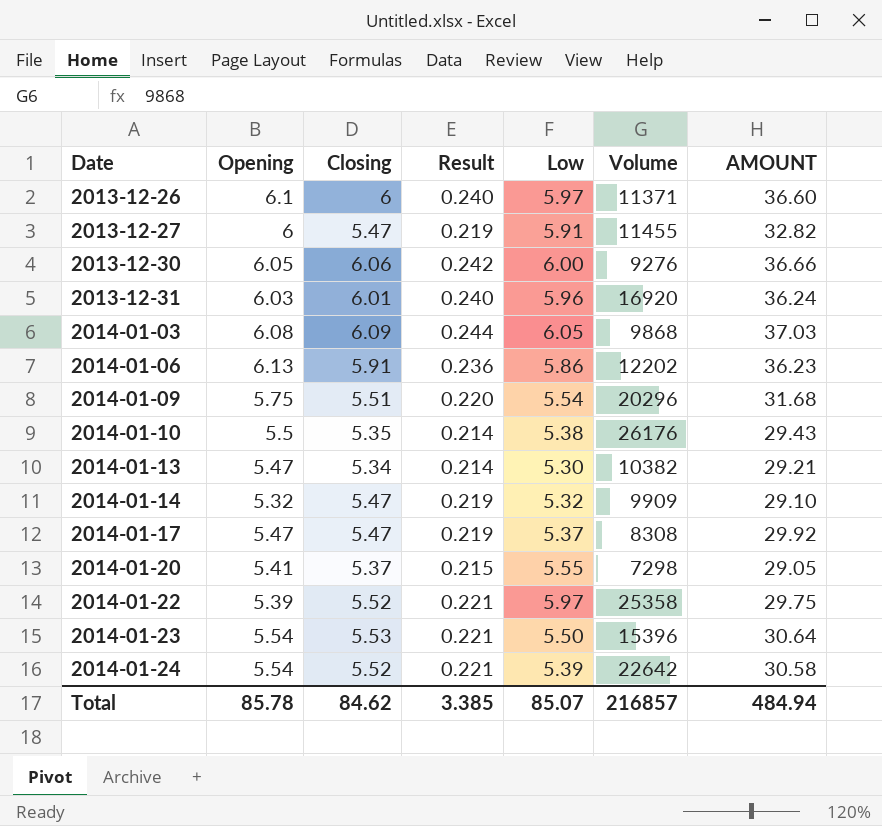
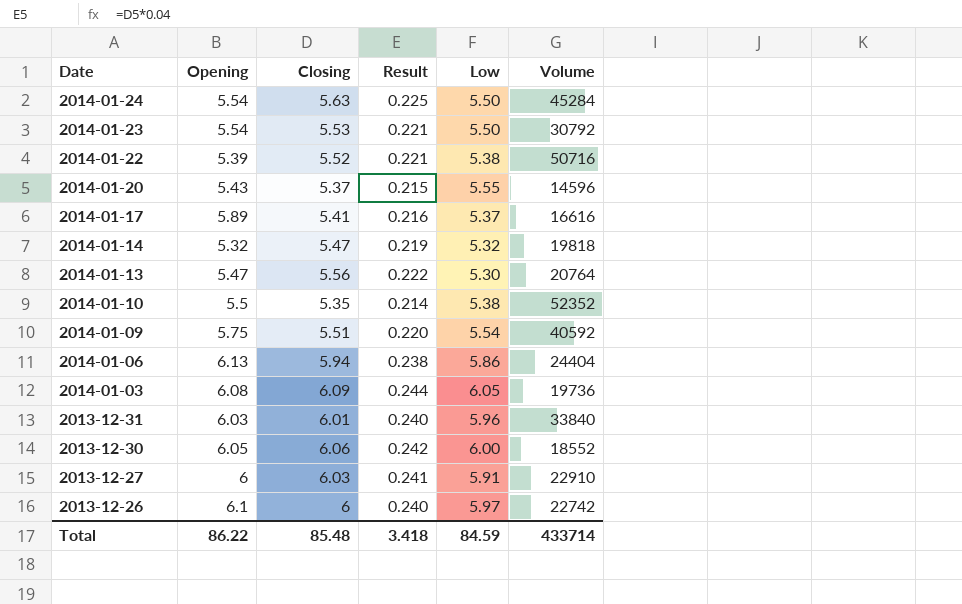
row order: Date ascending -> Date descending
column AMOUNT | formula: [Opening] * [Closing] -> none
2014-01-24 | Closing: 5.52 -> 5.63
2014-01-24 | Result: 0.221 -> 0.225
2014-01-24 | Low: 5.39 -> 5.50
2014-01-24 | Volume: 22642 -> 45284
2014-01-23 | Volume: 15396 -> 30792
2014-01-22 | Low: 5.97 -> 5.38
2014-01-22 | Volume: 25358 -> 50716
2014-01-20 | Opening: 5.41 -> 5.43
2014-01-20 | Volume: 7298 -> 14596
2014-01-17 | Opening: 5.47 -> 5.89
2014-01-17 | Closing: 5.47 -> 5.41
2014-01-17 | Result: 0.219 -> 0.216
2014-01-17 | Volume: 8308 -> 16616
2014-01-14 | Volume: 9909 -> 19818
2014-01-13 | Closing: 5.34 -> 5.56
2014-01-13 | Result: 0.214 -> 0.222
2014-01-13 | Volume: 10382 -> 20764
2014-01-10 | Volume: 26176 -> 52352
2014-01-09 | Volume: 20296 -> 40592
2014-01-06 | Closing: 5.91 -> 5.94
2014-01-06 | Result: 0.236 -> 0.238
2014-01-06 | Volume: 12202 -> 24404
2014-01-03 | Volume: 9868 -> 19736
2013-12-31 | Volume: 16920 -> 33840
2013-12-30 | Volume: 9276 -> 18552
2013-12-27 | Closing: 5.47 -> 6.03
2013-12-27 | Result: 0.219 -> 0.241
2013-12-27 | Volume: 11455 -> 22910
2013-12-26 | Volume: 11371 -> 22742
Total | Opening: 85.78 -> 86.22
Total | Closing: 84.62 -> 85.48
Total | Result: 3.385 -> 3.418
Total | Low: 85.07 -> 84.59
Total | Volume: 216857 -> 433714

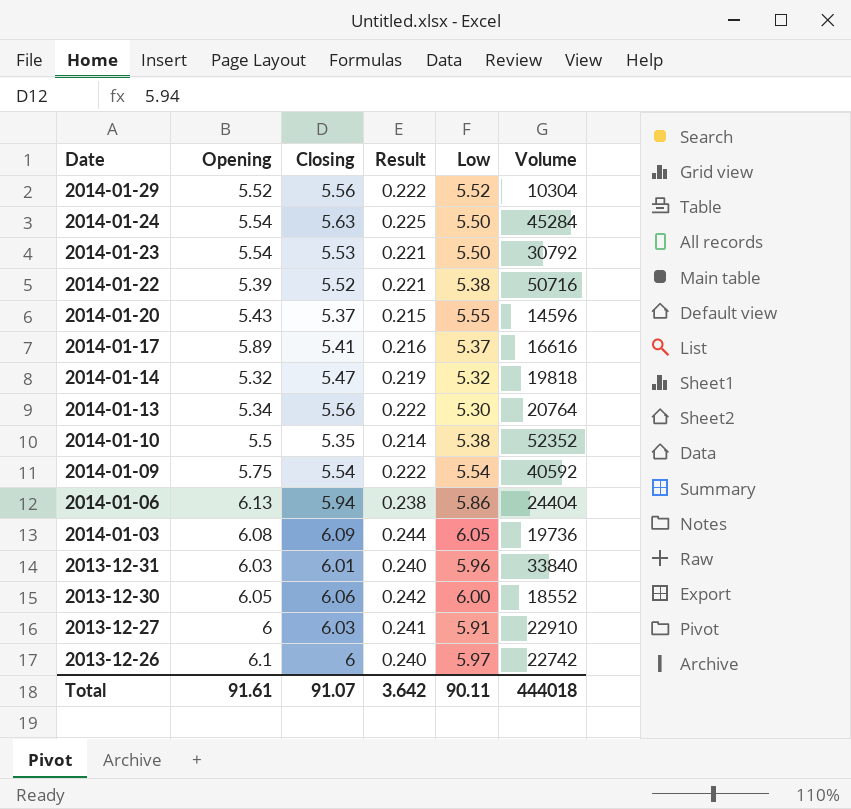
row 2014-01-29: none -> 5.52 | 5.56 | 0.222 | 5.52 | 10304
2014-01-13 | Opening: 5.47 -> 5.34
2014-01-09 | Closing: 5.51 -> 5.54
2014-01-09 | Result: 0.220 -> 0.222
Total | Opening: 86.22 -> 91.61
Total | Closing: 85.48 -> 91.07
Total | Result: 3.418 -> 3.642
Total | Low: 84.59 -> 90.11
Total | Volume: 433714 -> 444018

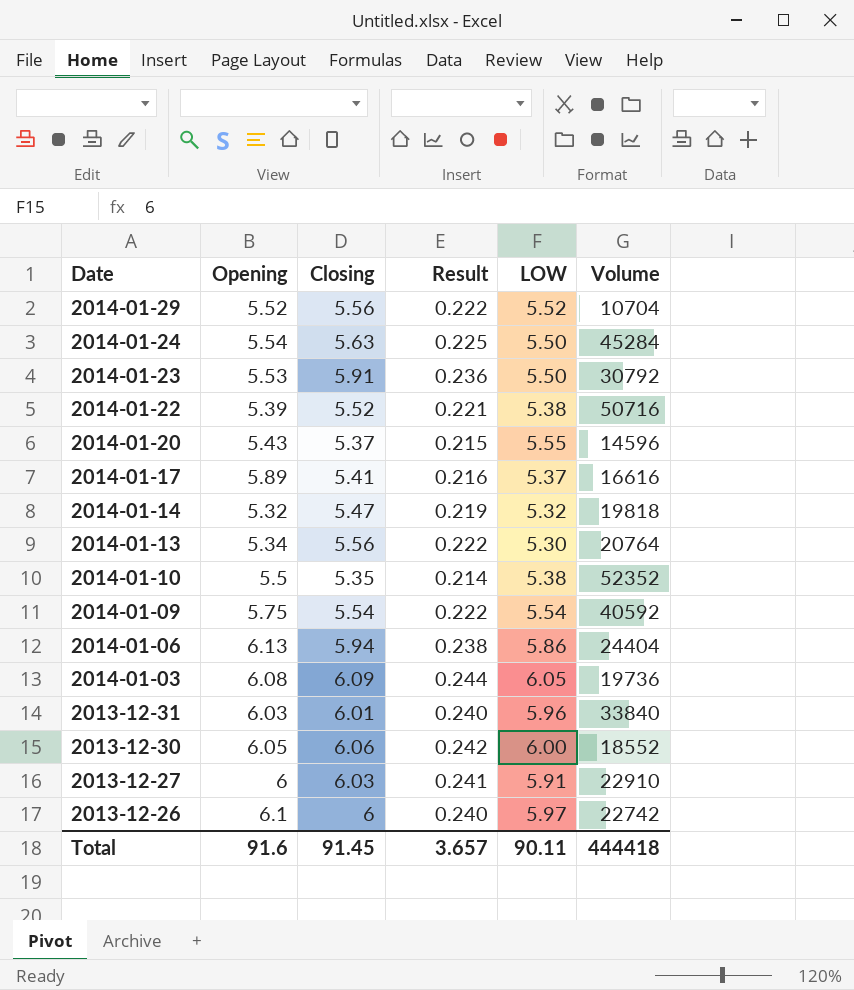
column name: Low -> LOW
2014-01-29 | Volume: 10304 -> 10704
2014-01-23 | Opening: 5.54 -> 5.53
2014-01-23 | Closing: 5.53 -> 5.91
2014-01-23 | Result: 0.221 -> 0.236
Total | Opening: 91.61 -> 91.6
Total | Closing: 91.07 -> 91.45
Total | Result: 3.642 -> 3.657
Total | Volume: 444018 -> 444418

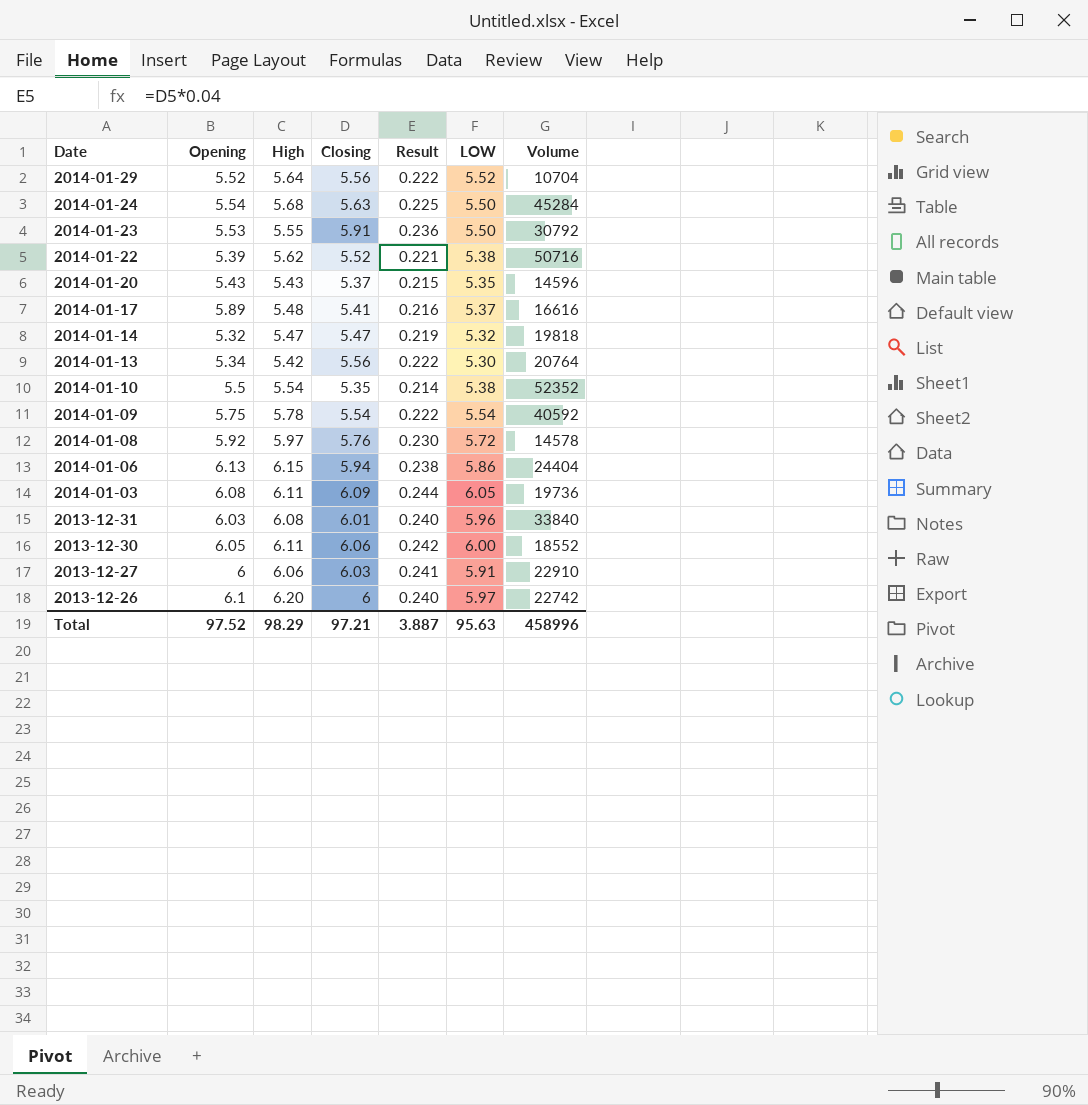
column High | position: none -> 3
2014-01-20 | LOW: 5.55 -> 5.35
row 2014-01-08: none -> 5.92 | 5.97 | 5.76 | 0.230 | 5.72 | 14578
Total | Opening: 91.6 -> 97.52
Total | Closing: 91.45 -> 97.21
Total | Result: 3.657 -> 3.887
Total | LOW: 90.11 -> 95.63
Total | Volume: 444418 -> 458996

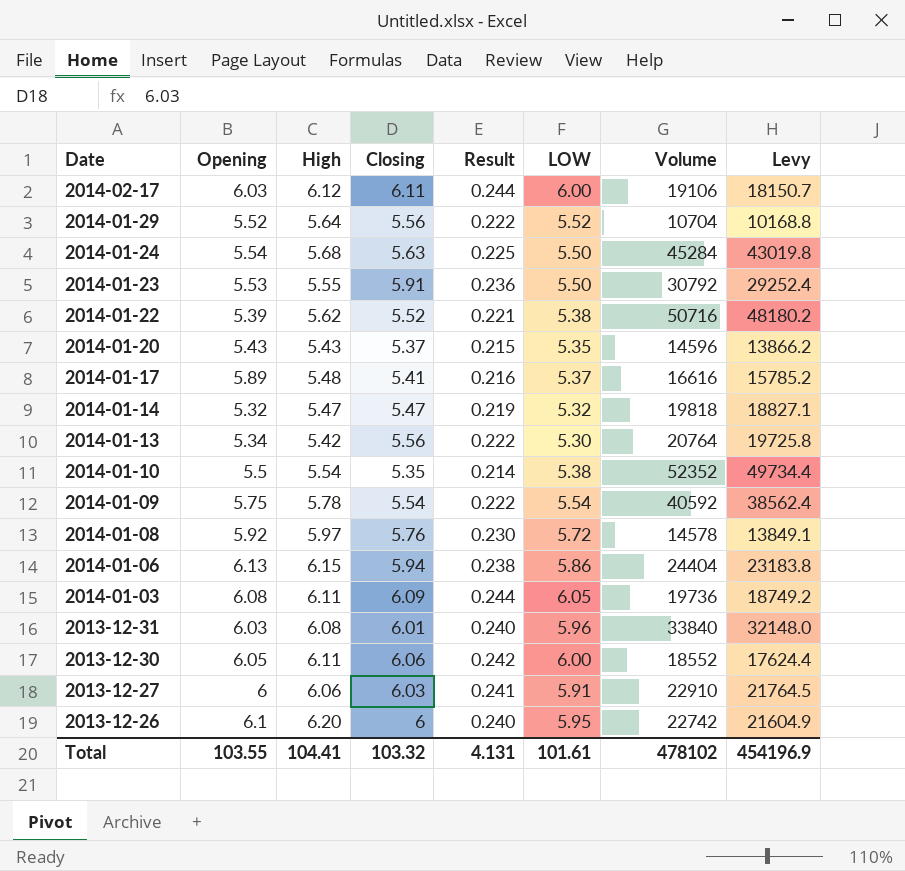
column Levy | formula: none -> [Volume] * 0.95
row 2014-02-17: none -> 6.03 | 6.12 | 6.11 | 0.244 | 6.00 | 19106 | 18150.7
2013-12-26 | LOW: 5.97 -> 5.95
Total | Opening: 97.52 -> 103.55
Total | High: 98.29 -> 104.41
Total | Closing: 97.21 -> 103.32
Total | Result: 3.887 -> 4.131
Total | LOW: 95.63 -> 101.61
Total | Volume: 458996 -> 478102

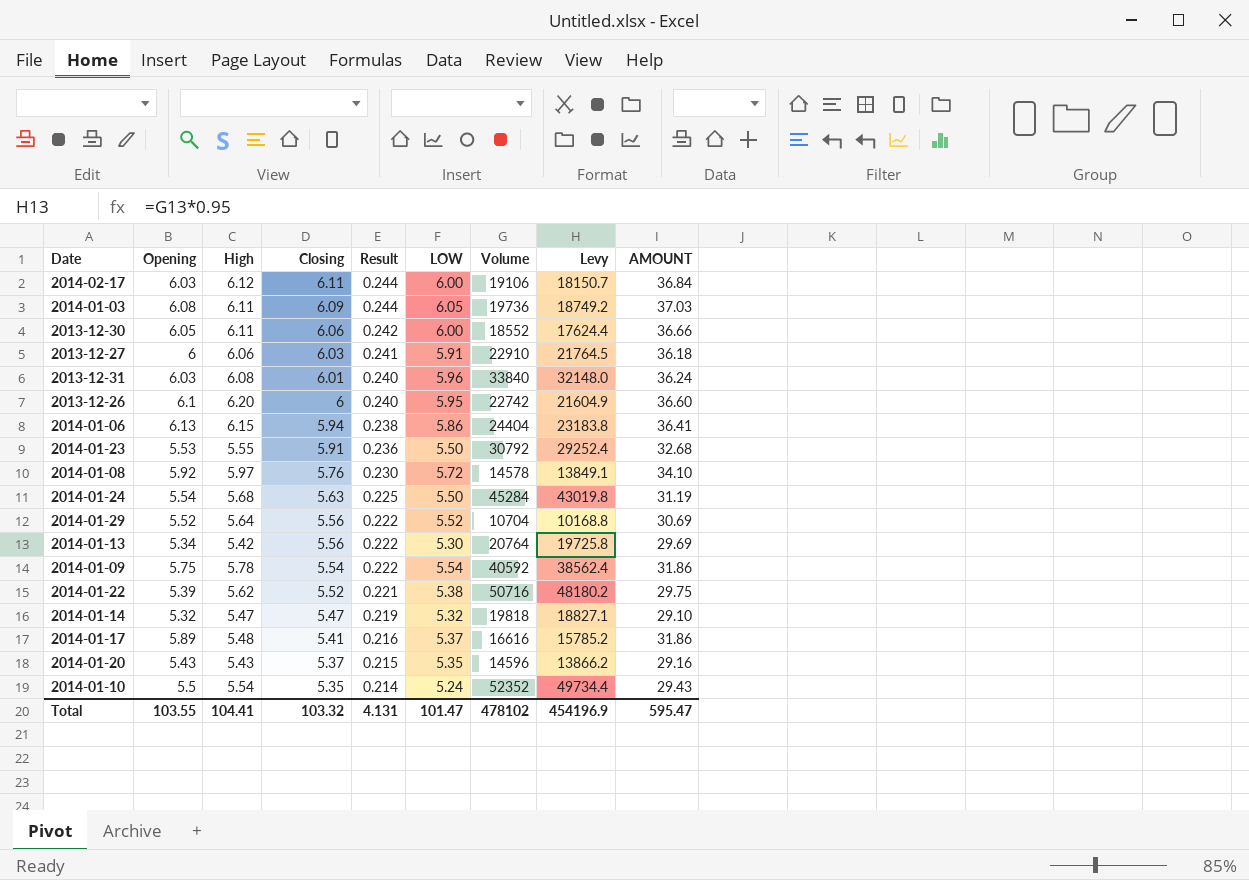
row order: Date descending -> Closing descending
column AMOUNT | formula: none -> [Opening] * [Closing]
2014-01-10 | LOW: 5.38 -> 5.24
Total | LOW: 101.61 -> 101.47

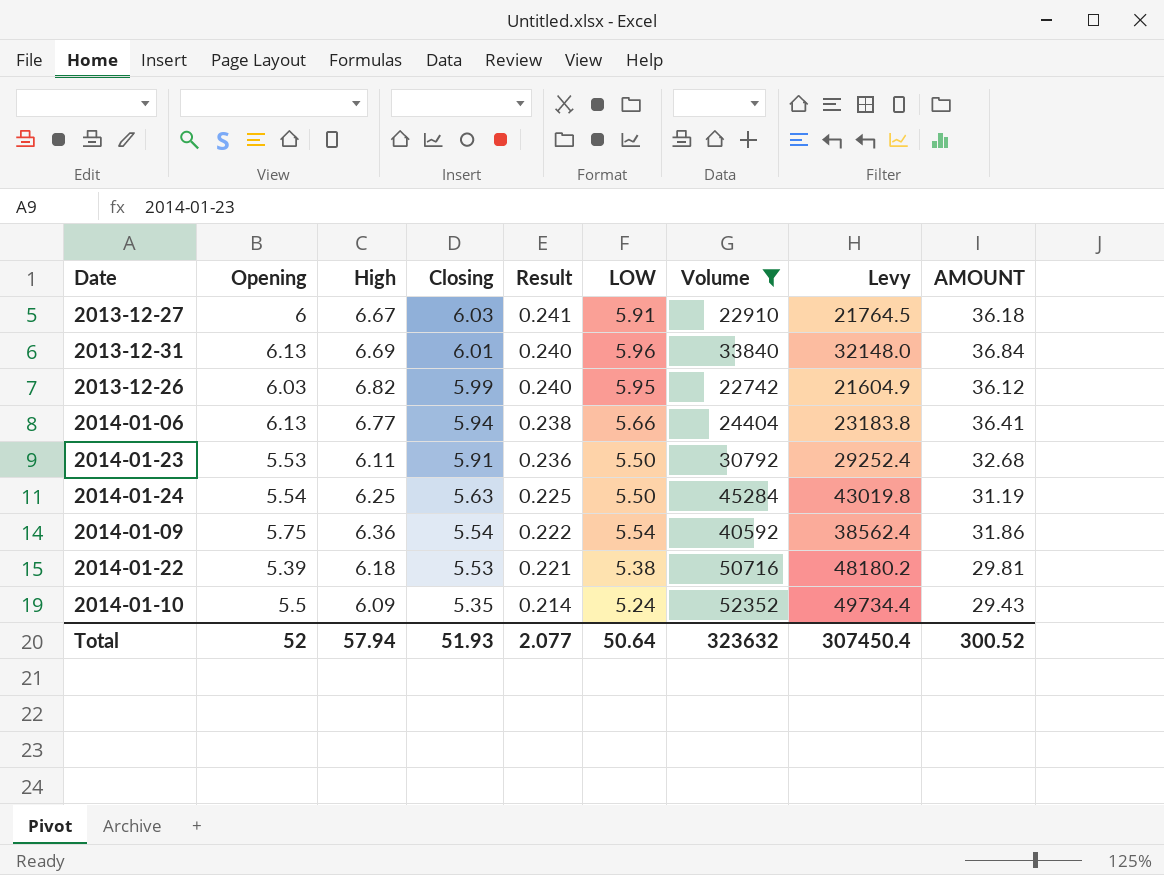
filter: none -> Volume >= 22742
2013-12-27 | High: 6.06 -> 6.67
2013-12-31 | Opening: 6.03 -> 6.13
2013-12-31 | High: 6.08 -> 6.69
2013-12-31 | AMOUNT: 36.24 -> 36.84
2013-12-26 | Opening: 6.1 -> 6.03
2013-12-26 | High: 6.20 -> 6.82
2013-12-26 | Closing: 6 -> 5.99
2013-12-26 | AMOUNT: 36.60 -> 36.12
2014-01-06 | High: 6.15 -> 6.77
2014-01-06 | LOW: 5.86 -> 5.66
2014-01-23 | High: 5.55 -> 6.11
2014-01-24 | High: 5.68 -> 6.25
2014-01-09 | High: 5.78 -> 6.36
2014-01-22 | High: 5.62 -> 6.18
2014-01-22 | Closing: 5.52 -> 5.53
2014-01-22 | AMOUNT: 29.75 -> 29.81
2014-01-10 | High: 5.54 -> 6.09
Total | Opening: 103.55 -> 52
Total | High: 104.41 -> 57.94
Total | Closing: 103.32 -> 51.93
Total | Result: 4.131 -> 2.077
Total | LOW: 101.47 -> 50.64
Total | Volume: 478102 -> 323632
Total | Levy: 454196.9 -> 307450.4
Total | AMOUNT: 595.47 -> 300.52

